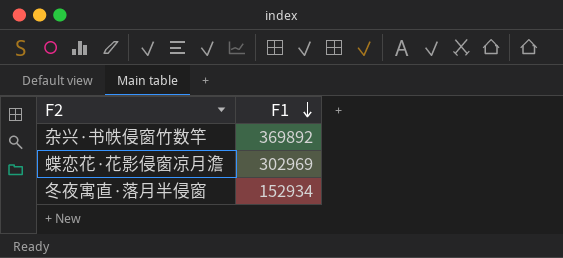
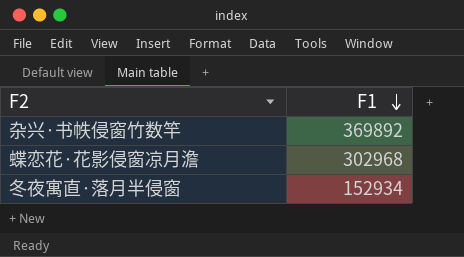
蝶恋花·花影侵窗凉月澹 | F1: 302969 -> 302968

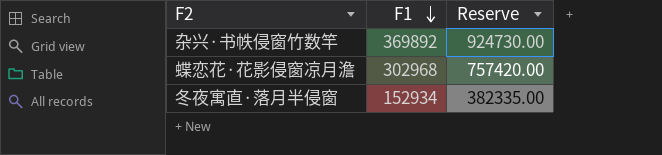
column Reserve | formula: none -> [F1] * 2.5

